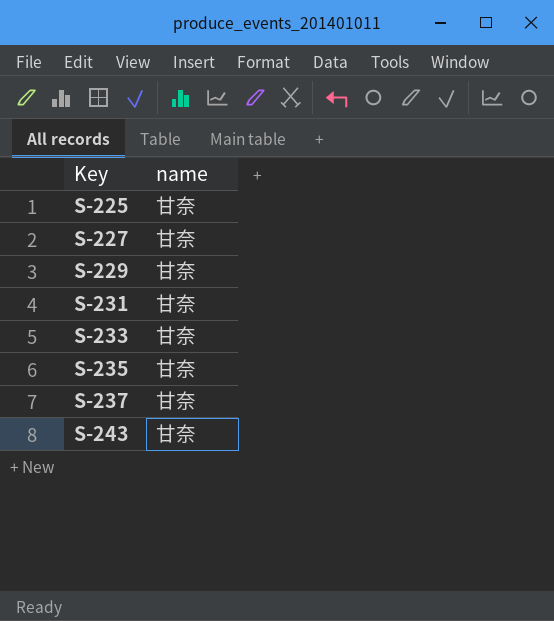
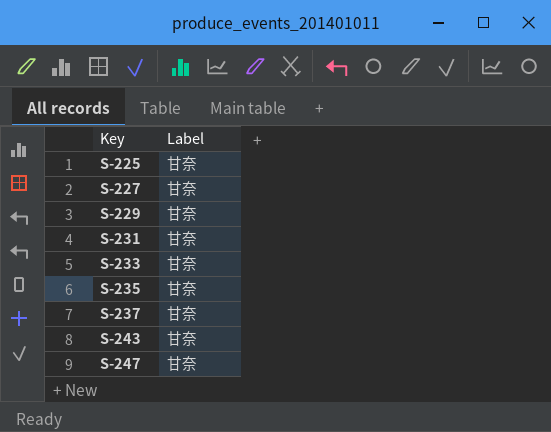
column name: name -> Label
row S-247: none -> 甘奈

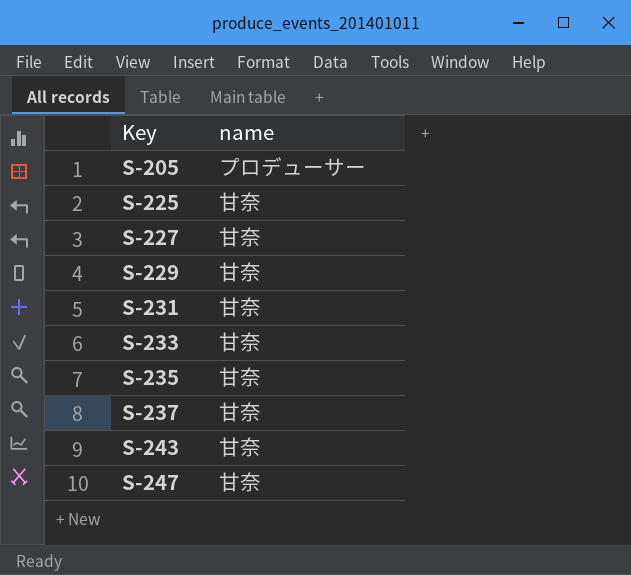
column name: Label -> name
row S-205: none -> プロデューサー

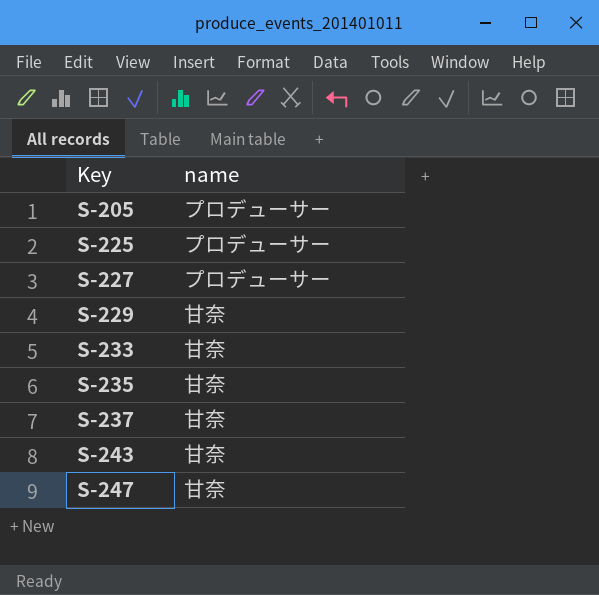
row S-231: 甘奈 -> none
S-225 | name: 甘奈 -> プロデューサー
S-227 | name: 甘奈 -> プロデューサー

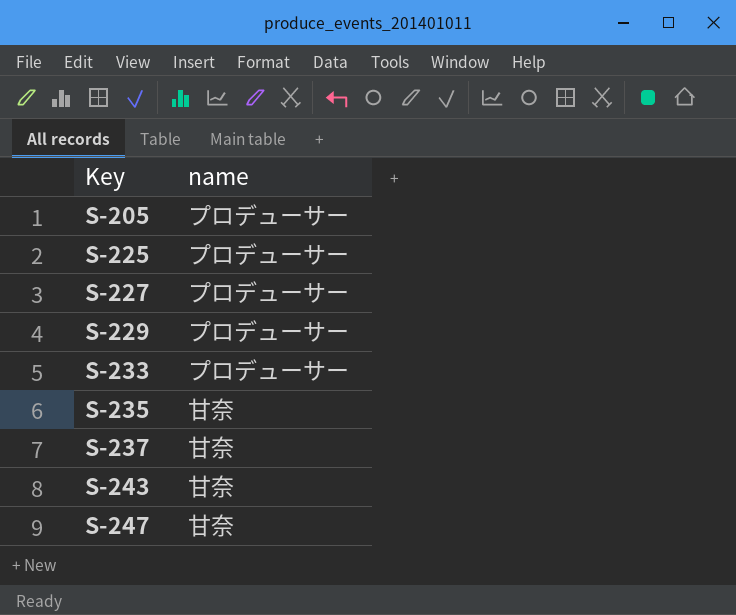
S-229 | name: 甘奈 -> プロデューサー
S-233 | name: 甘奈 -> プロデューサー

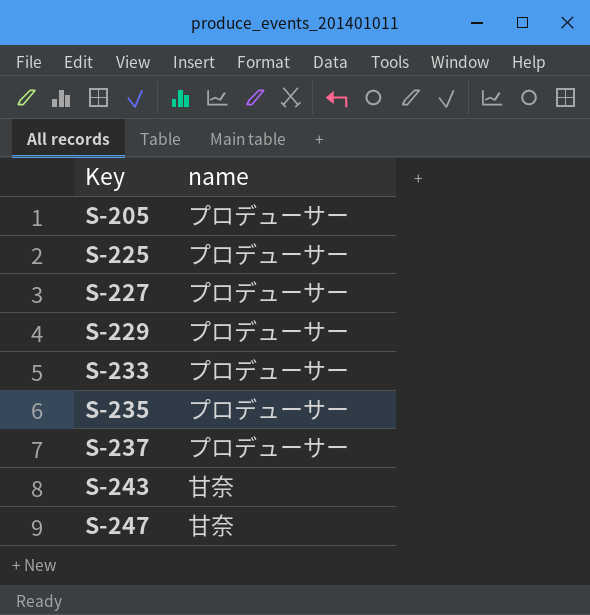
S-235 | name: 甘奈 -> プロデューサー
S-237 | name: 甘奈 -> プロデューサー

